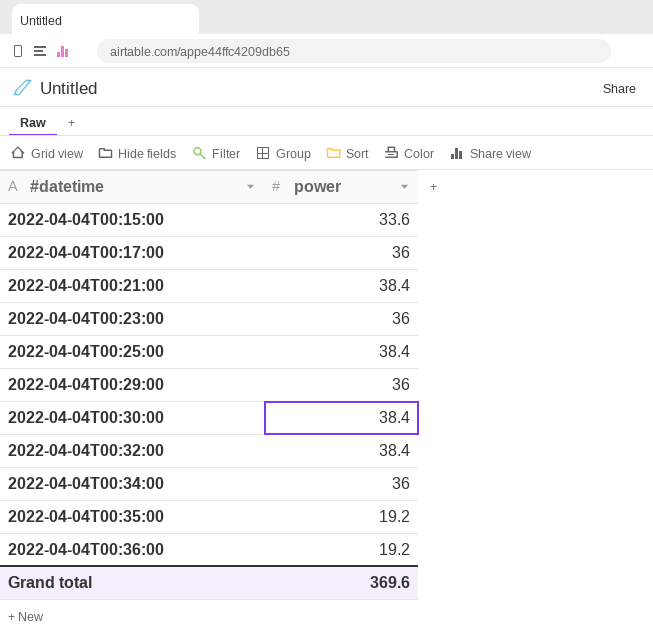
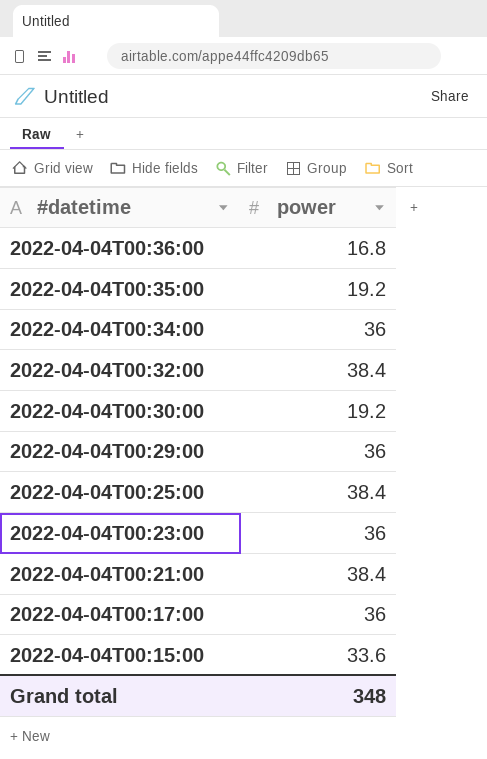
row order: #datetime ascending -> #datetime descending
2022-04-04T00:36:00 | power: 19.2 -> 16.8
2022-04-04T00:30:00 | power: 38.4 -> 19.2
Grand total | power: 369.6 -> 348

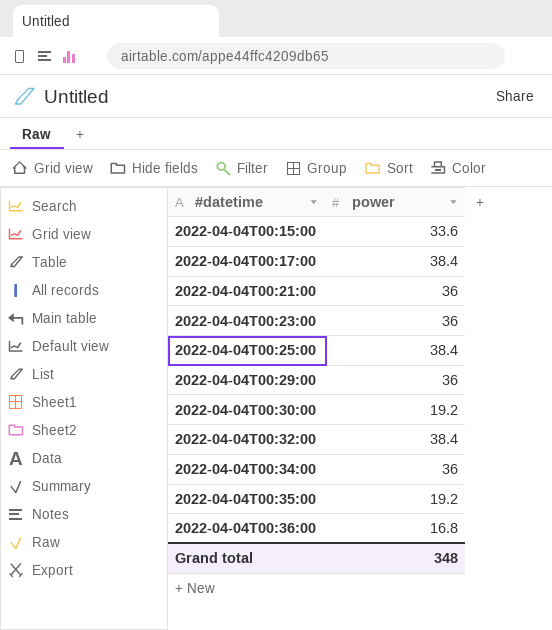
row order: #datetime descending -> #datetime ascending
2022-04-04T00:17:00 | power: 36 -> 38.4
2022-04-04T00:21:00 | power: 38.4 -> 36

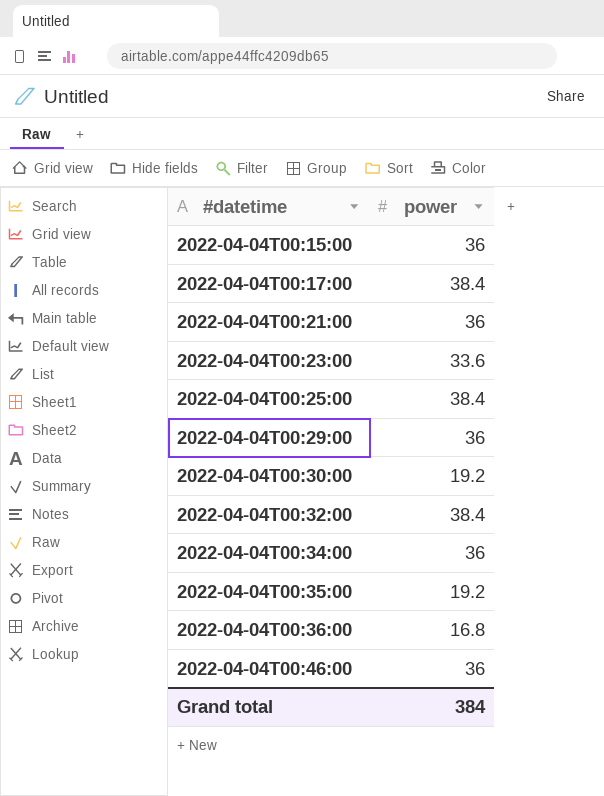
2022-04-04T00:15:00 | power: 33.6 -> 36
2022-04-04T00:23:00 | power: 36 -> 33.6
row 2022-04-04T00:46:00: none -> 36
Grand total | power: 348 -> 384

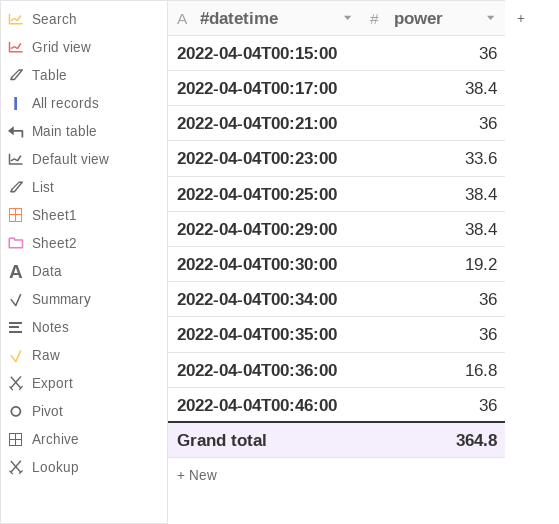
row 2022-04-04T00:32:00: 38.4 -> none
2022-04-04T00:29:00 | power: 36 -> 38.4
2022-04-04T00:35:00 | power: 19.2 -> 36
Grand total | power: 384 -> 364.8

